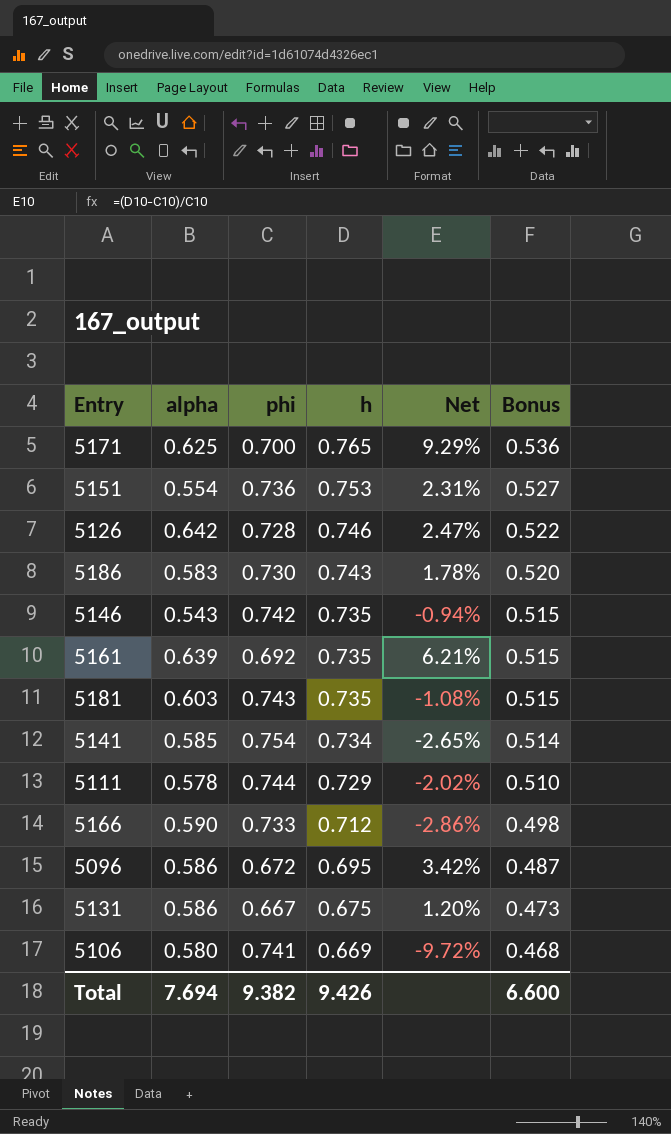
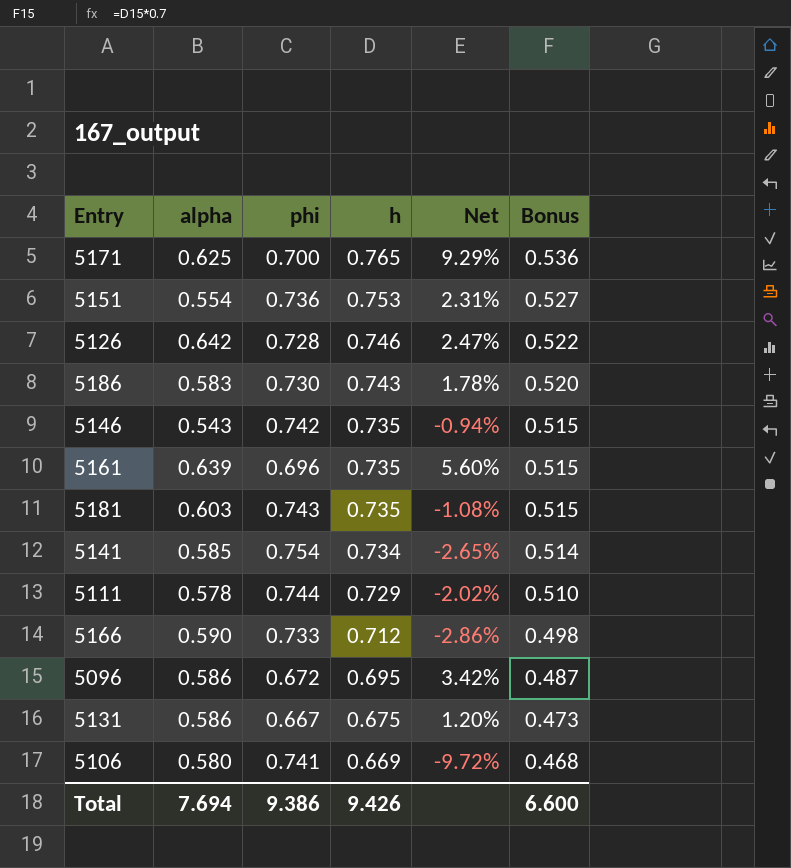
5161 | phi: 0.692 -> 0.696
5161 | Net: 6.21% -> 5.60%
Total | phi: 9.382 -> 9.386

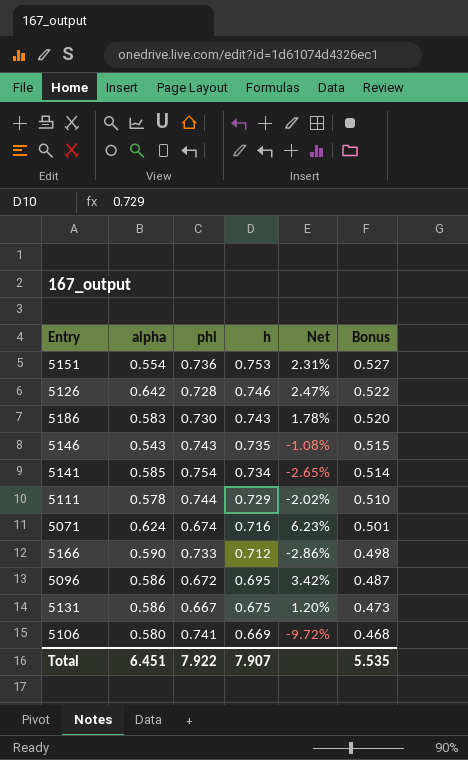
row 5171: 0.625 | 0.700 | 0.765 | 9.29% | 0.536 -> none
row 5161: 0.639 | 0.696 | 0.735 | 5.60% | 0.515 -> none
row 5181: 0.603 | 0.743 | 0.735 | -1.08% | 0.515 -> none
5146 | phi: 0.742 -> 0.743
5146 | Net: -0.94% -> -1.08%
row 5071: none -> 0.624 | 0.674 | 0.716 | 6.23% | 0.501
Total | alpha: 7.694 -> 6.451
Total | phi: 9.386 -> 7.922
Total | h: 9.426 -> 7.907
Total | Bonus: 6.600 -> 5.535

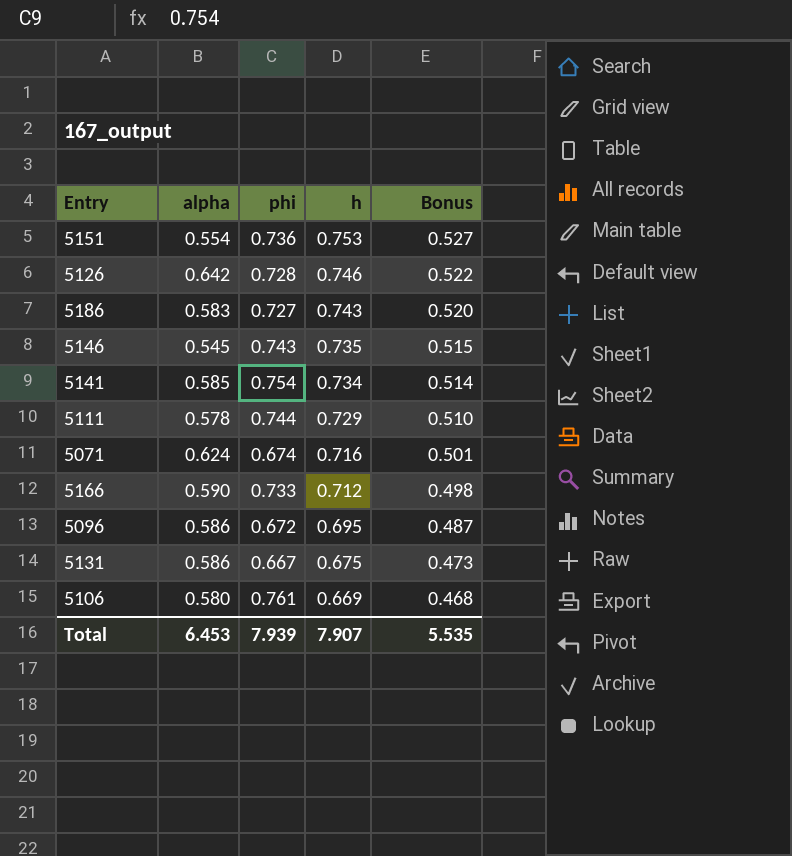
column Net | formula: ([h] - [phi]) / [phi] -> none
5186 | phi: 0.730 -> 0.727
5146 | alpha: 0.543 -> 0.545
5106 | phi: 0.741 -> 0.761
Total | alpha: 6.451 -> 6.453
Total | phi: 7.922 -> 7.939

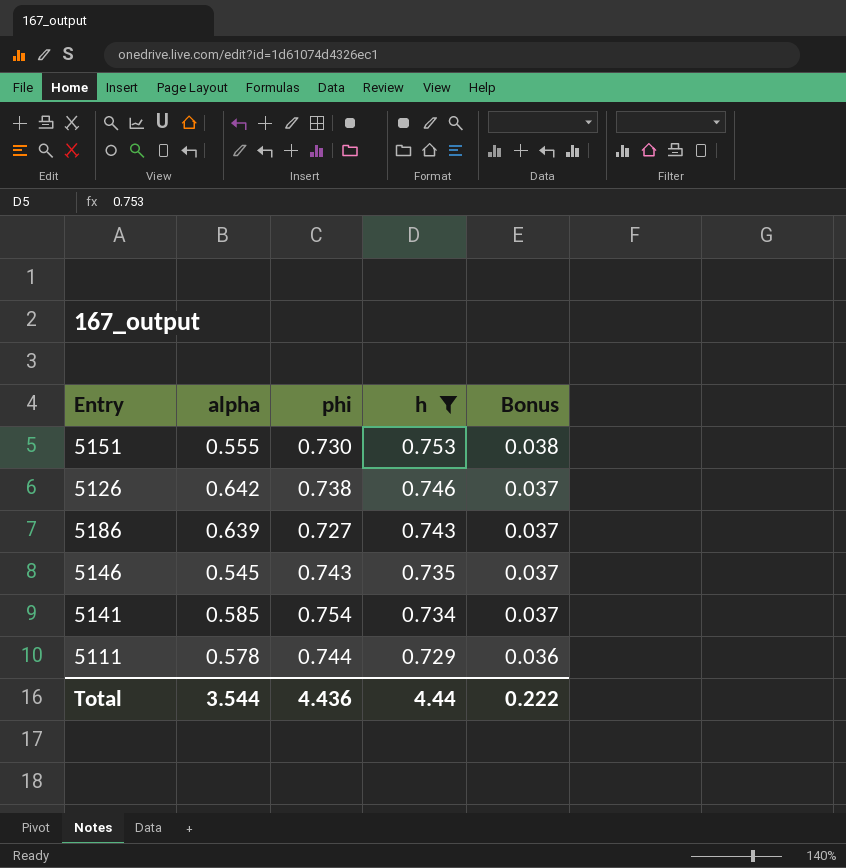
filter: none -> h >= 0.729
column Bonus | formula: [h] * 0.7 -> [h] * 0.05
5151 | alpha: 0.554 -> 0.555
5151 | phi: 0.736 -> 0.730
5126 | phi: 0.728 -> 0.738
5186 | alpha: 0.583 -> 0.639
Total | alpha: 6.453 -> 3.544
Total | phi: 7.939 -> 4.436
Total | h: 7.907 -> 4.44
Total | Bonus: 5.535 -> 0.222

